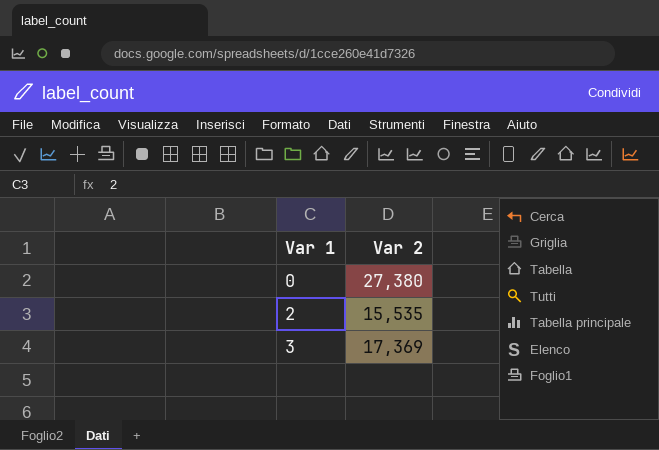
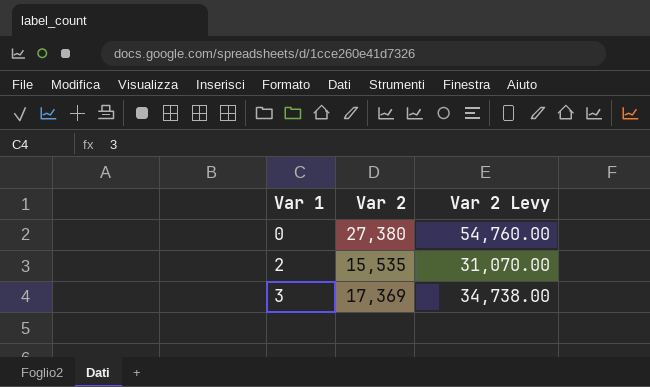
column Var 2 Levy | formula: none -> [Var 2] * 2

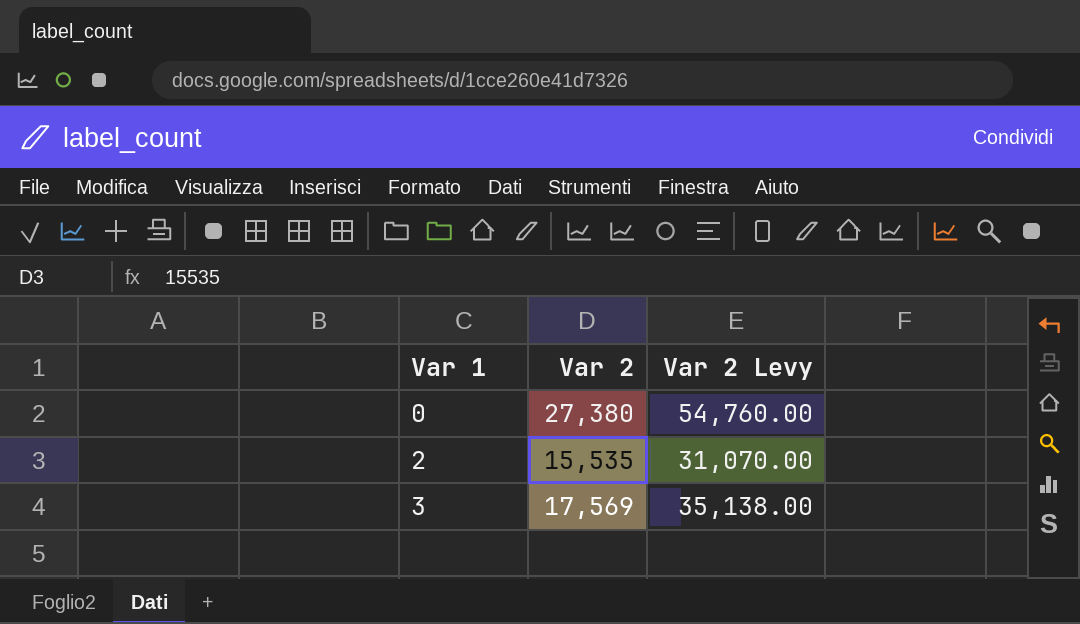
3 | Var 2: 17,369 -> 17,569
3 | Var 2 Levy: 34,738.00 -> 35,138.00

